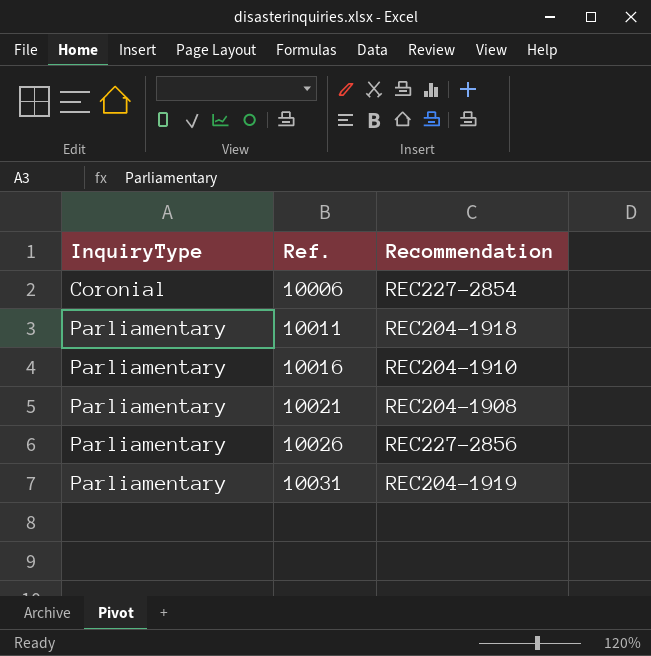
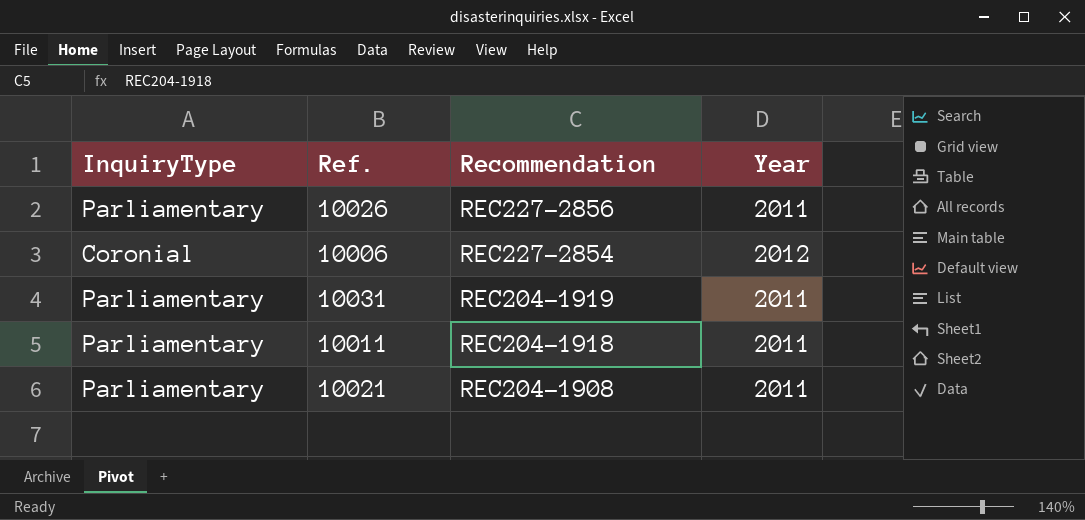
row order: InquiryType ascending -> Recommendation descending
column Year | position: none -> 4
row 10016: Parliamentary | REC204-1910 -> none

